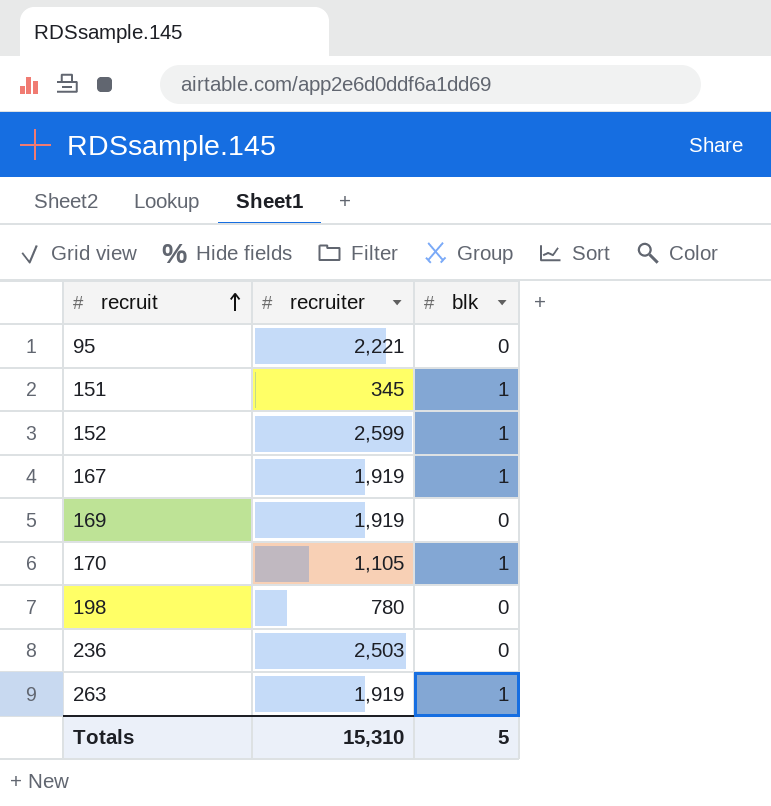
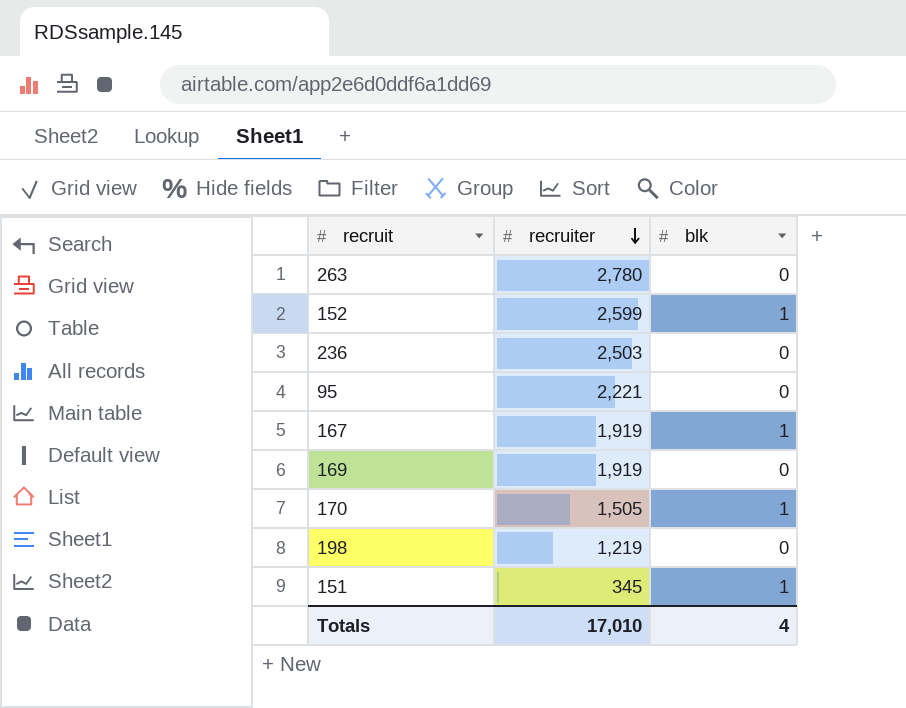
row order: recruit ascending -> recruiter descending
263 | recruiter: 1,919 -> 2,780
263 | blk: 1 -> 0
170 | recruiter: 1,105 -> 1,505
198 | recruiter: 780 -> 1,219
Totals | recruiter: 15,310 -> 17,010
Totals | blk: 5 -> 4

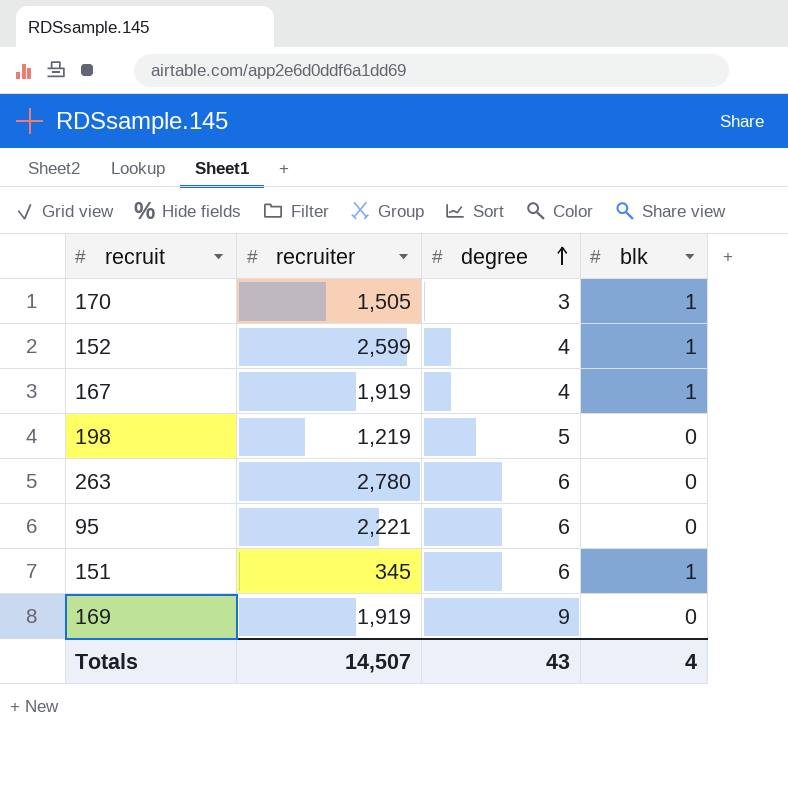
row order: recruiter descending -> degree ascending
column degree | position: none -> 3
row 236: 2,503 | 0 -> none
Totals | recruiter: 17,010 -> 14,507

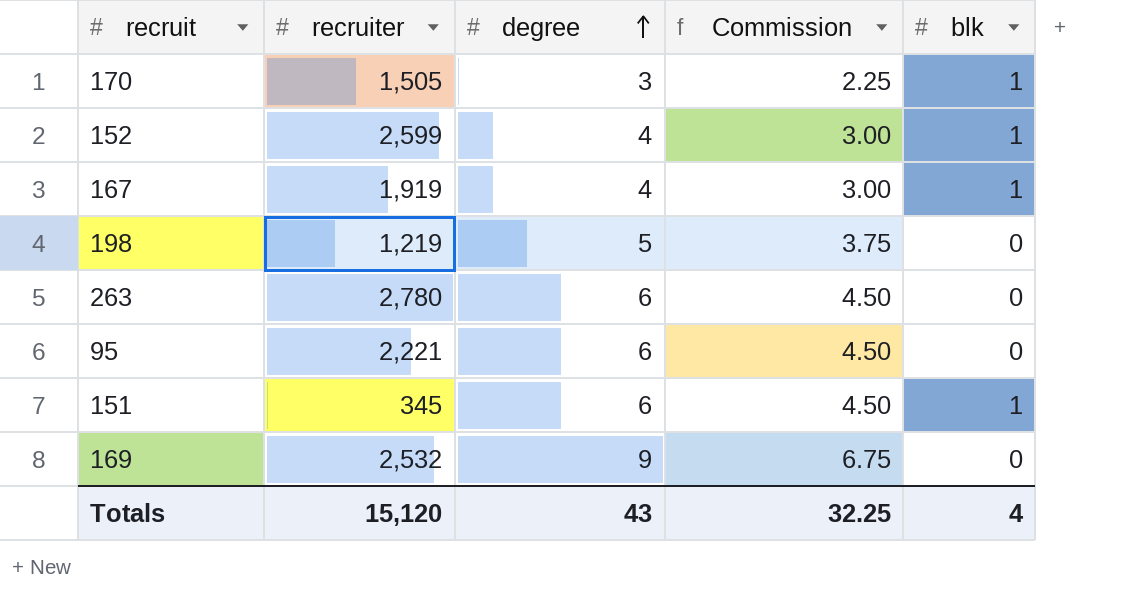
column Commission | formula: none -> [degree] * 0.75
169 | recruiter: 1,919 -> 2,532
Totals | recruiter: 14,507 -> 15,120

